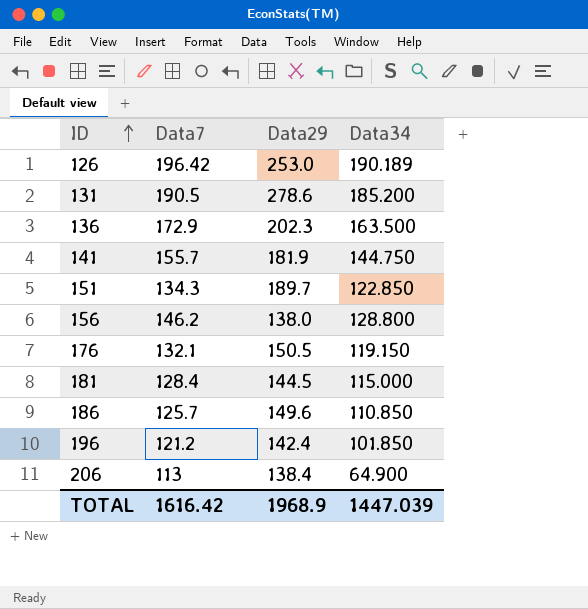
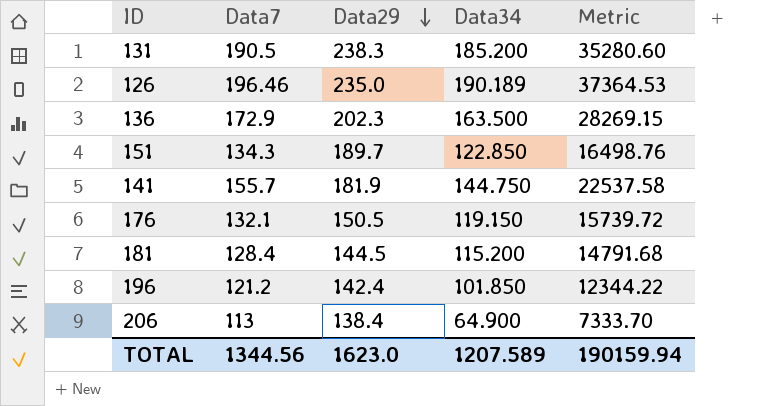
row order: ID ascending -> Data29 descending
column Metric | formula: none -> [Data7] * [Data34]
row 156: 146.2 | 138.0 | 128.800 -> none
row 186: 125.7 | 149.6 | 110.850 -> none
131 | Data29: 278.6 -> 238.3
126 | Data7: 196.42 -> 196.46
126 | Data29: 253.0 -> 235.0
181 | Data34: 115.000 -> 115.200
TOTAL | Data7: 1616.42 -> 1344.56
TOTAL | Data29: 1968.9 -> 1623.0
TOTAL | Data34: 1447.039 -> 1207.589

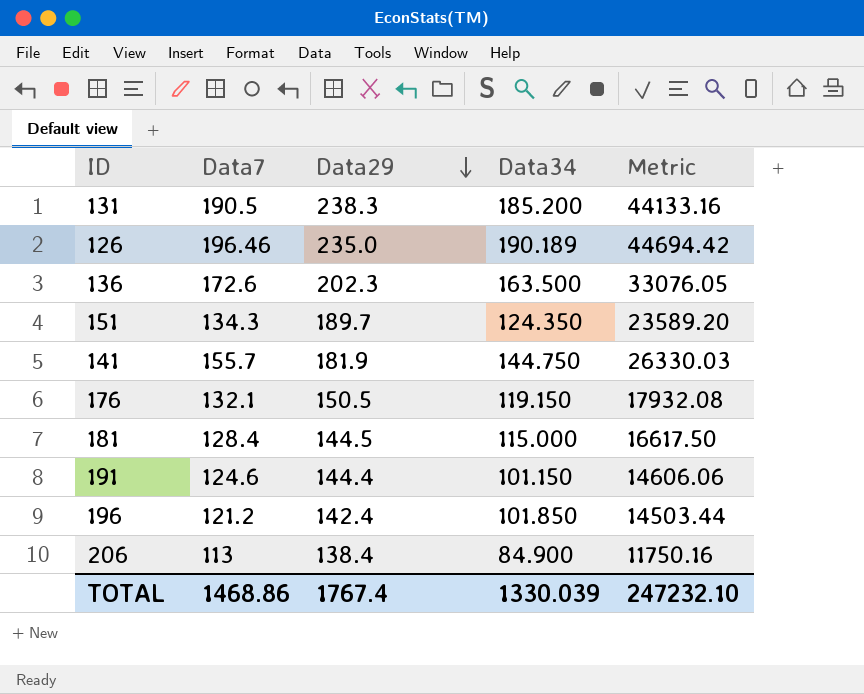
column Metric | formula: [Data7] * [Data34] -> [Data29] * [Data34]
136 | Data7: 172.9 -> 172.6
151 | Data34: 122.850 -> 124.350
181 | Data34: 115.200 -> 115.000
row 191: none -> 124.6 | 144.4 | 101.150 | 14606.06
206 | Data34: 64.900 -> 84.900
TOTAL | Data7: 1344.56 -> 1468.86
TOTAL | Data29: 1623.0 -> 1767.4
TOTAL | Data34: 1207.589 -> 1330.039
TOTAL | Metric: 190159.94 -> 247232.10

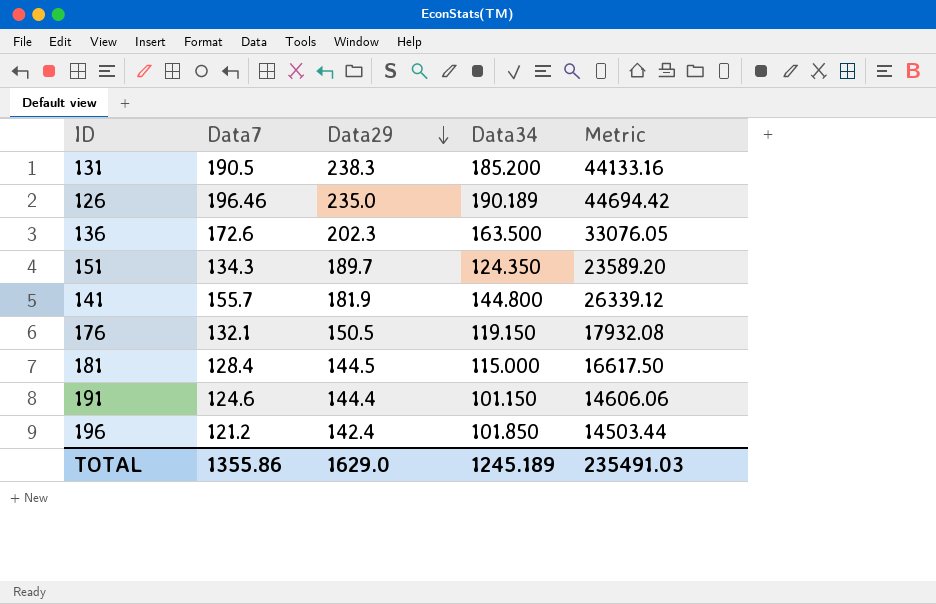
row 206: 113 | 138.4 | 84.900 | 11750.16 -> none
141 | Data34: 144.750 -> 144.800
141 | Metric: 26330.03 -> 26339.12
TOTAL | Data7: 1468.86 -> 1355.86
TOTAL | Data29: 1767.4 -> 1629.0
TOTAL | Data34: 1330.039 -> 1245.189
TOTAL | Metric: 247232.10 -> 235491.03

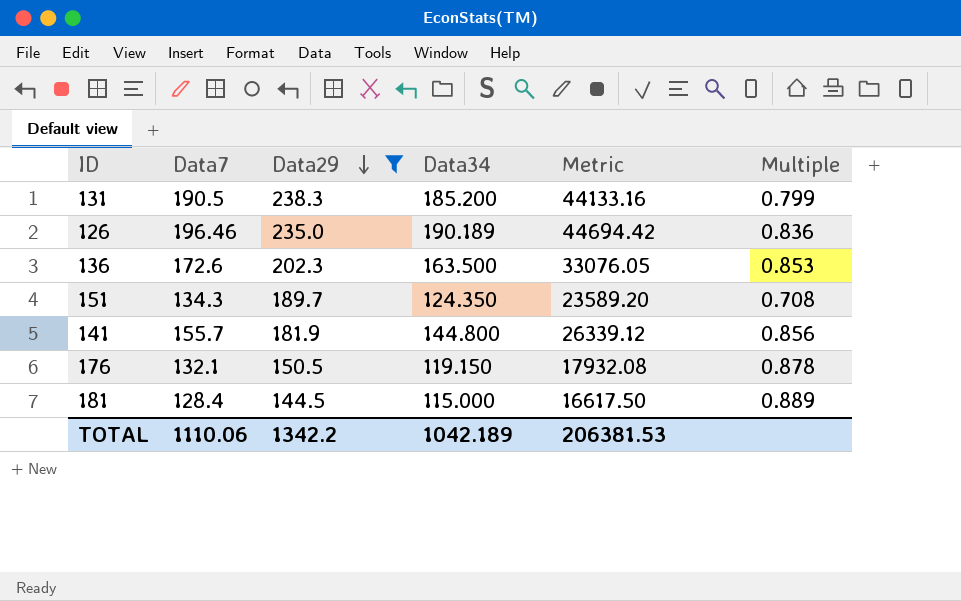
filter: none -> Data29 >= 144.5
column Multiple | formula: none -> [Data7] / [Data29]
TOTAL | Data7: 1355.86 -> 1110.06
TOTAL | Data29: 1629.0 -> 1342.2
TOTAL | Data34: 1245.189 -> 1042.189
TOTAL | Metric: 235491.03 -> 206381.53

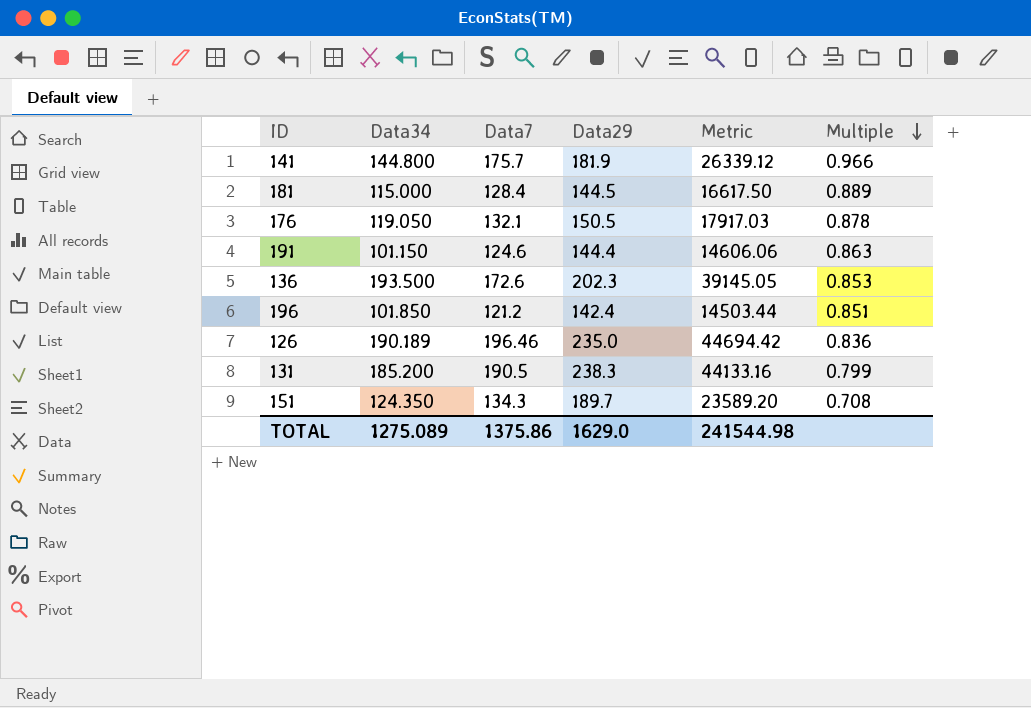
filter: Data29 >= 144.5 -> none
row order: Data29 descending -> Multiple descending
column Data34 | position: 4 -> 2
141 | Data7: 155.7 -> 175.7
141 | Multiple: 0.856 -> 0.966
176 | Data34: 119.150 -> 119.050
176 | Metric: 17932.08 -> 17917.03
136 | Data34: 163.500 -> 193.500
136 | Metric: 33076.05 -> 39145.05
TOTAL | Data34: 1042.189 -> 1275.089
TOTAL | Data7: 1110.06 -> 1375.86
TOTAL | Data29: 1342.2 -> 1629.0
TOTAL | Metric: 206381.53 -> 241544.98

